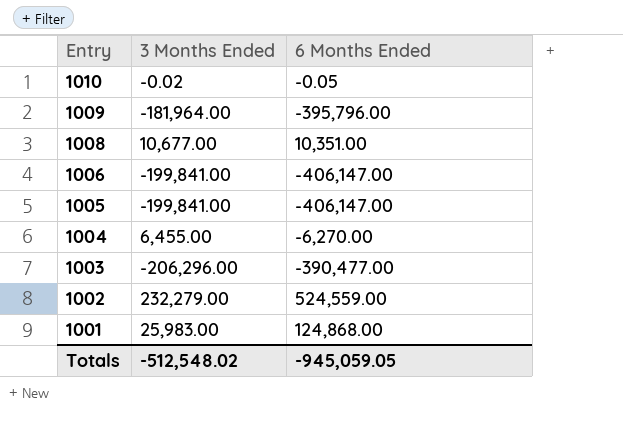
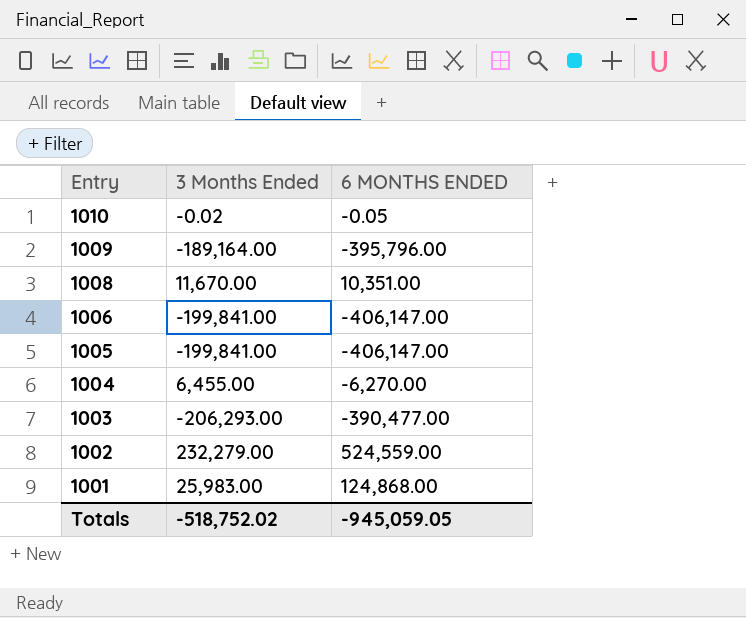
column name: 6 Months Ended -> 6 MONTHS ENDED
1009 | 3 Months Ended: -181,964.00 -> -189,164.00
1008 | 3 Months Ended: 10,677.00 -> 11,670.00
1003 | 3 Months Ended: -206,296.00 -> -206,293.00
Totals | 3 Months Ended: -512,548.02 -> -518,752.02

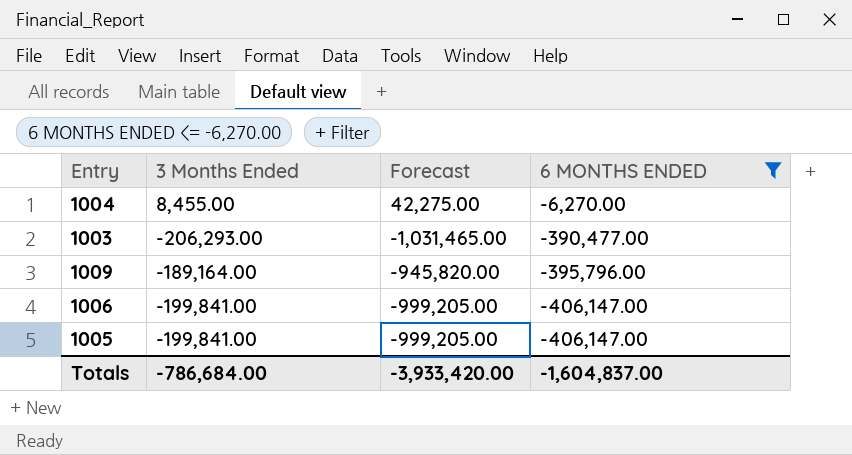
filter: none -> 6 MONTHS ENDED <= -6,270.00
row order: Entry descending -> 6 MONTHS ENDED descending
column Forecast | formula: none -> [3 Months Ended] * 5
1004 | 3 Months Ended: 6,455.00 -> 8,455.00
Totals | 3 Months Ended: -518,752.02 -> -786,684.00
Totals | 6 MONTHS ENDED: -945,059.05 -> -1,604,837.00

